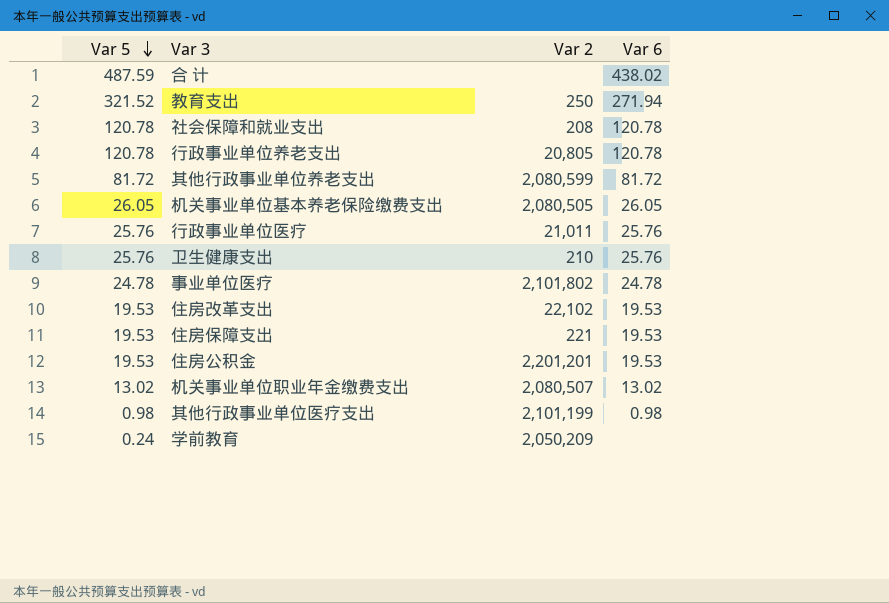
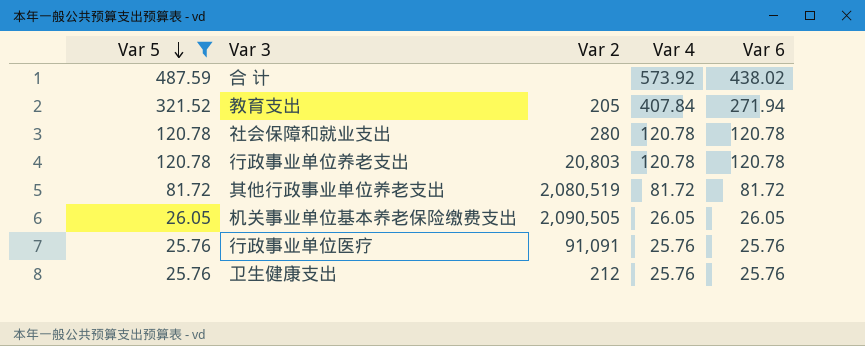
filter: none -> Var 5 >= 25.76
column Var 4 | position: none -> 4
教育支出 | Var 2: 250 -> 205
社会保障和就业支出 | Var 2: 208 -> 280
行政事业单位养老支出 | Var 2: 20,805 -> 20,803
其他行政事业单位养老支出 | Var 2: 2,080,599 -> 2,080,519
机关事业单位基本养老保险缴费支出 | Var 2: 2,080,505 -> 2,090,505
行政事业单位医疗 | Var 2: 21,011 -> 91,091
卫生健康支出 | Var 2: 210 -> 212

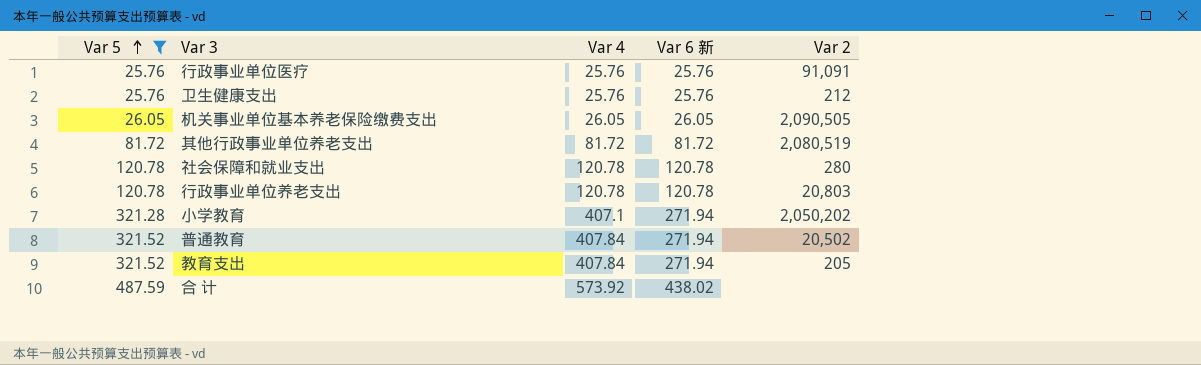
row order: Var 5 descending -> Var 5 ascending
column name: Var 6 -> Var 6 新
column Var 2 | position: 3 -> 5
row 小学教育: none -> 321.28 | 407.1 | 271.94 | 2,050,202
row 普通教育: none -> 321.52 | 407.84 | 271.94 | 20,502

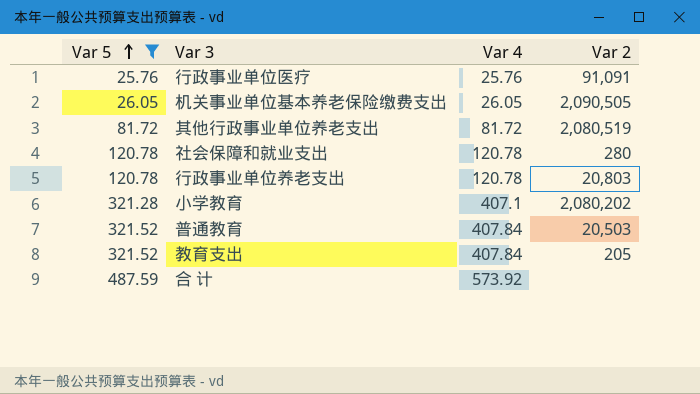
column Var 6 新 | position: 4 -> none
row 卫生健康支出: 25.76 | 25.76 | 25.76 | 212 -> none
小学教育 | Var 2: 2,050,202 -> 2,080,202
普通教育 | Var 2: 20,502 -> 20,503

